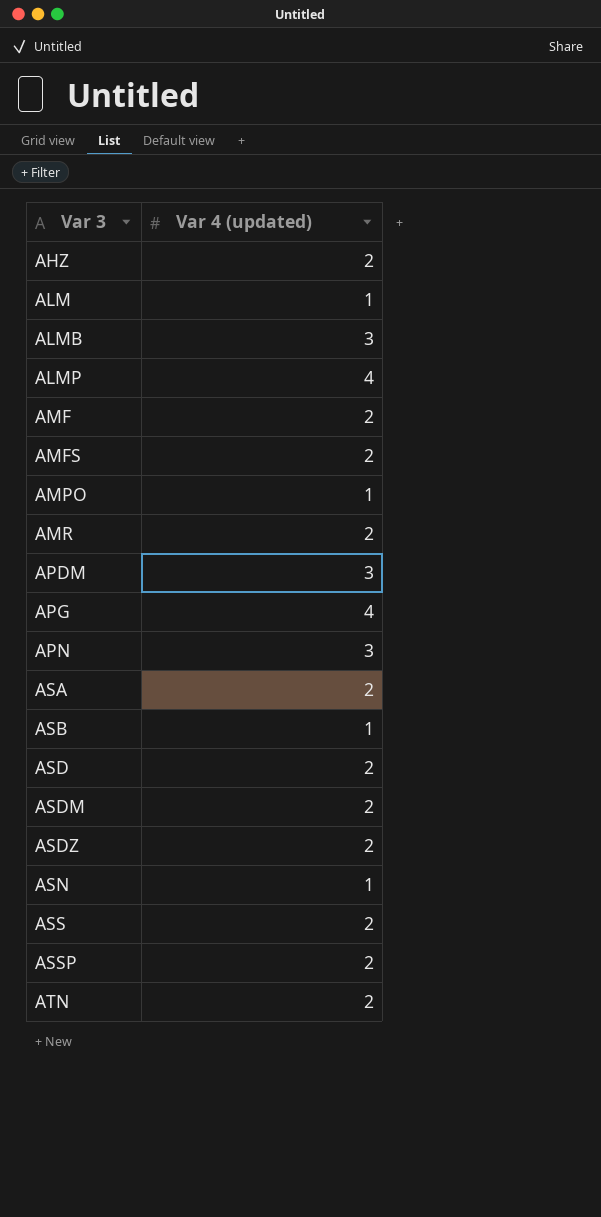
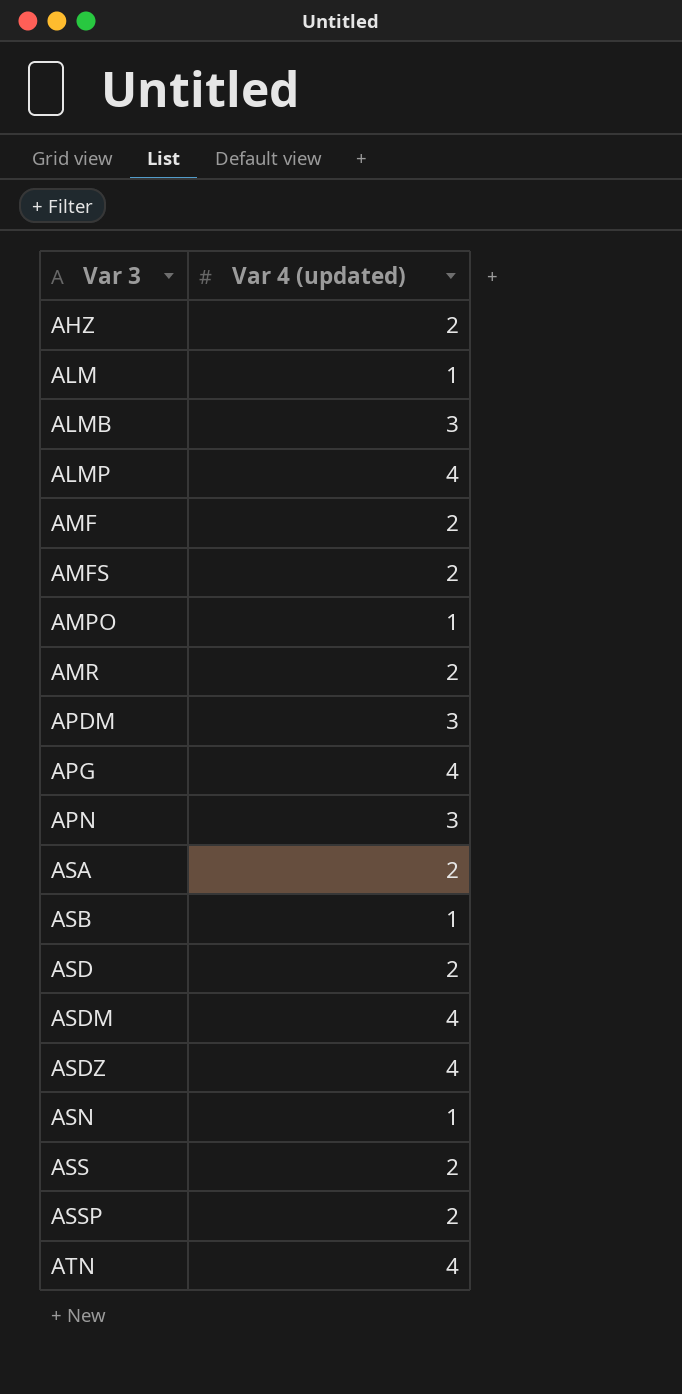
ASDM | Var 4 (updated): 2 -> 4
ASDZ | Var 4 (updated): 2 -> 4
ATN | Var 4 (updated): 2 -> 4

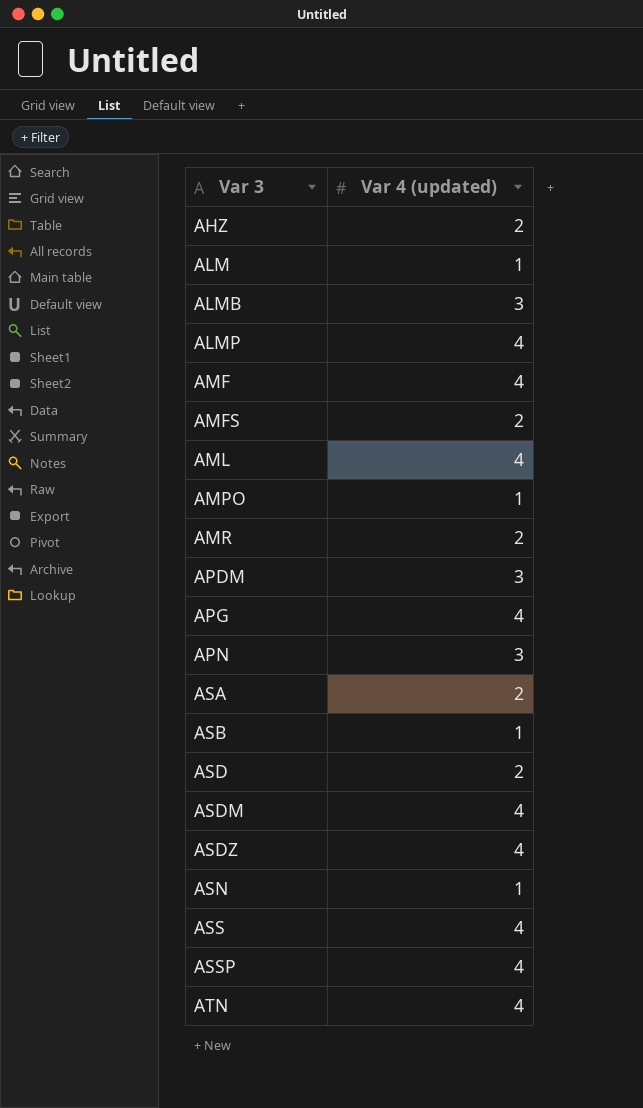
AMF | Var 4 (updated): 2 -> 4
row AML: none -> 4
ASS | Var 4 (updated): 2 -> 4
ASSP | Var 4 (updated): 2 -> 4

